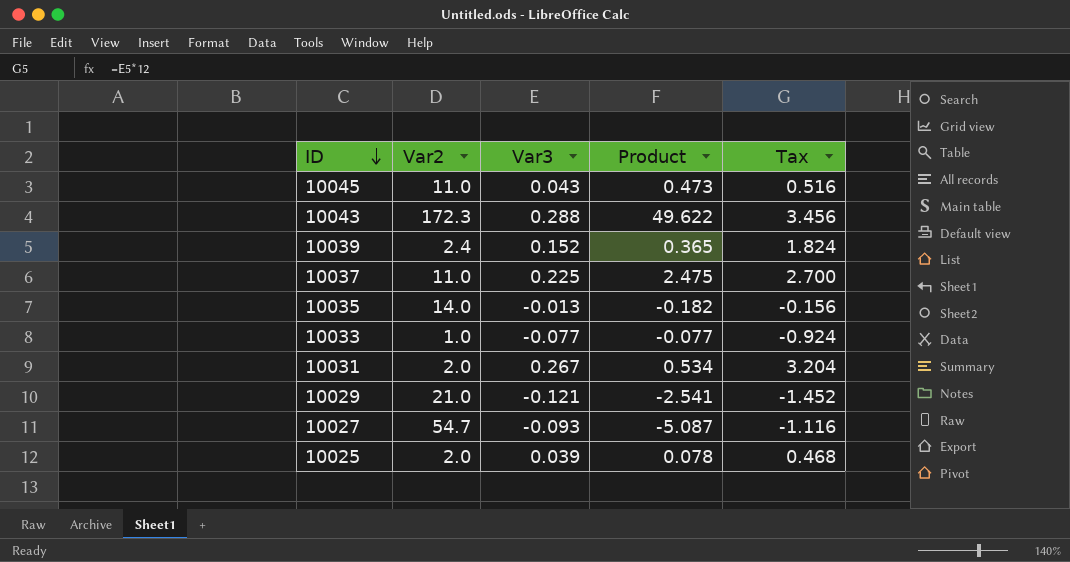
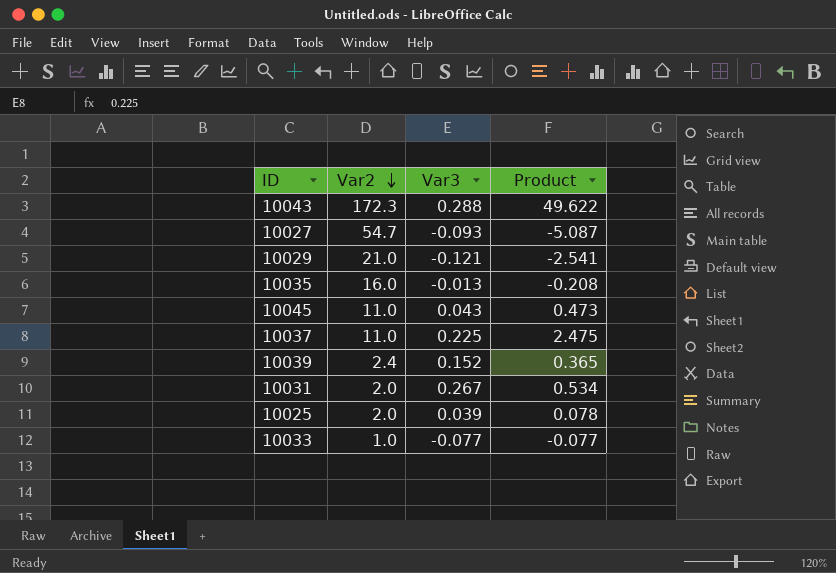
row order: ID descending -> Var2 descending
column Tax | formula: [Var3] * 12 -> none
10035 | Var2: 14.0 -> 16.0
10035 | Product: -0.182 -> -0.208

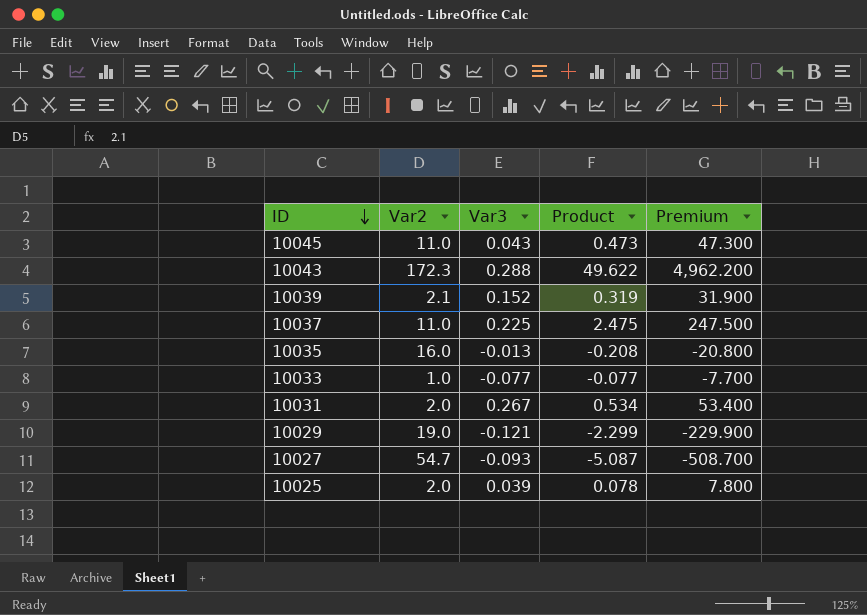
row order: Var2 descending -> ID descending
column Premium | formula: none -> [Product] * 100
10039 | Var2: 2.4 -> 2.1
10039 | Product: 0.365 -> 0.319
10029 | Var2: 21.0 -> 19.0
10029 | Product: -2.541 -> -2.299

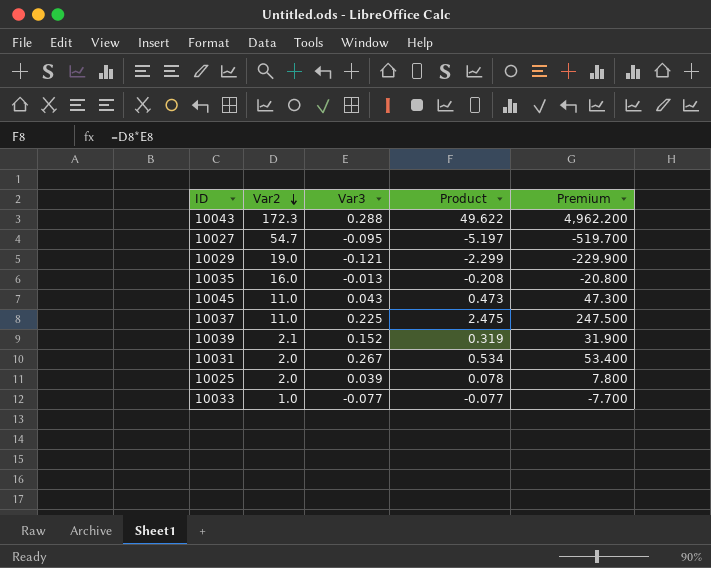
row order: ID descending -> Var2 descending
10027 | Var3: -0.093 -> -0.095
10027 | Product: -5.087 -> -5.197
10027 | Premium: -508.700 -> -519.700

